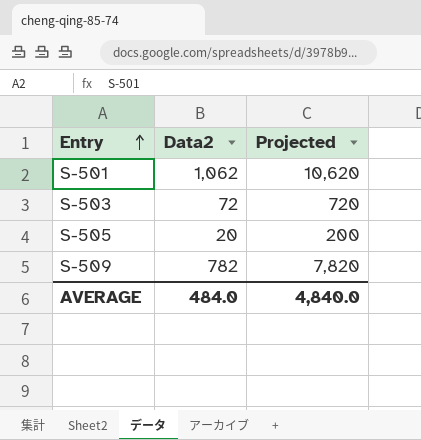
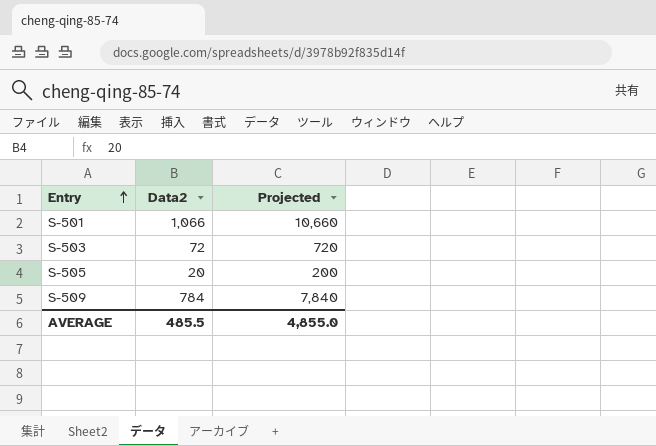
S-501 | Data2: 1,062 -> 1,066
S-501 | Projected: 10,620 -> 10,660
S-509 | Data2: 782 -> 784
S-509 | Projected: 7,820 -> 7,840
AVERAGE | Data2: 484.0 -> 485.5
AVERAGE | Projected: 4,840.0 -> 4,855.0

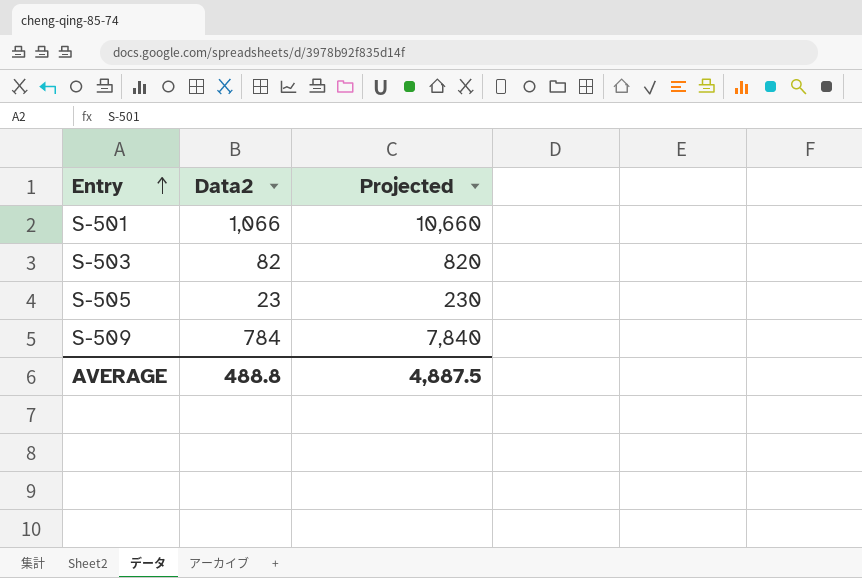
S-503 | Data2: 72 -> 82
S-503 | Projected: 720 -> 820
S-505 | Data2: 20 -> 23
S-505 | Projected: 200 -> 230
AVERAGE | Data2: 485.5 -> 488.8
AVERAGE | Projected: 4,855.0 -> 4,887.5

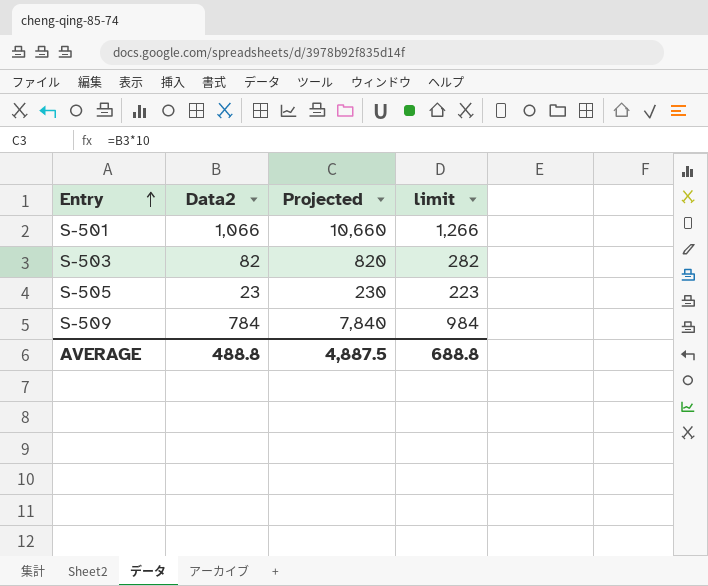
column limit | formula: none -> [Data2] + 200

